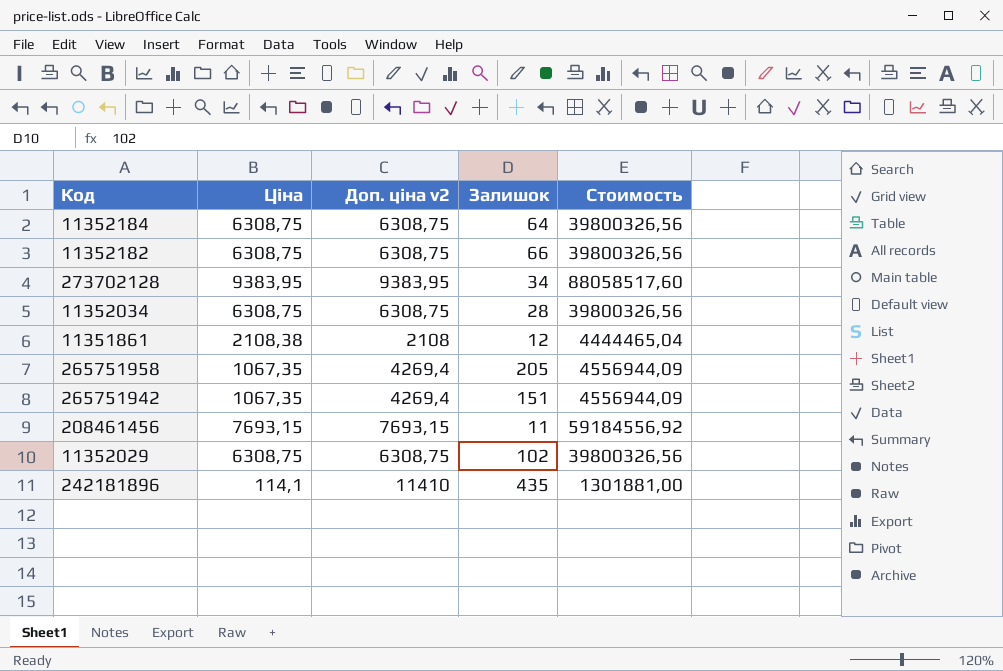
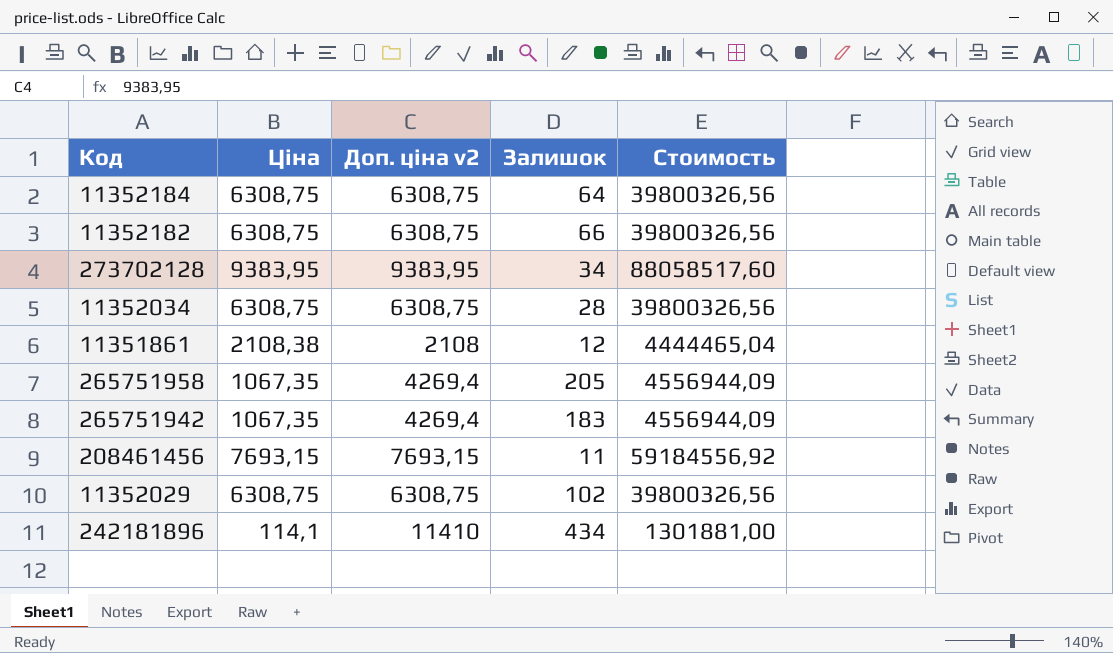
265751942 | Залишок: 151 -> 183
242181896 | Залишок: 435 -> 434

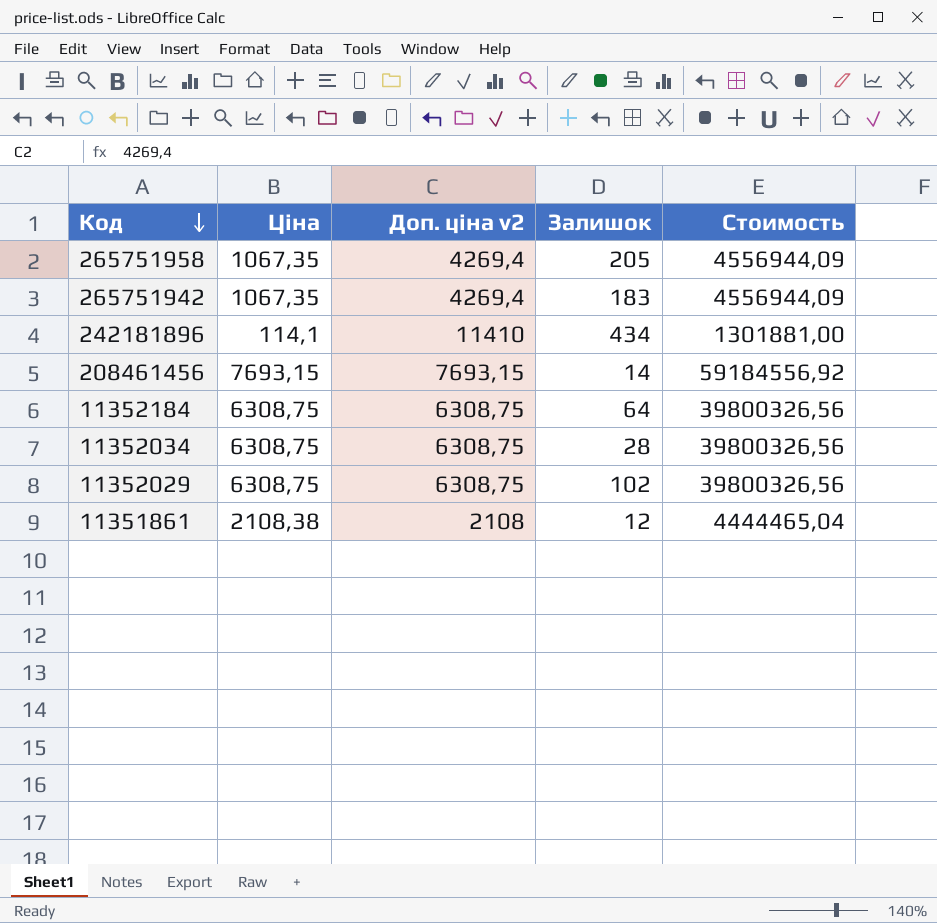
row order: none -> Код descending
row 11352182: 6308,75 | 6308,75 | 66 | 39800326,56 -> none
row 273702128: 9383,95 | 9383,95 | 34 | 88058517,60 -> none
208461456 | Залишок: 11 -> 14

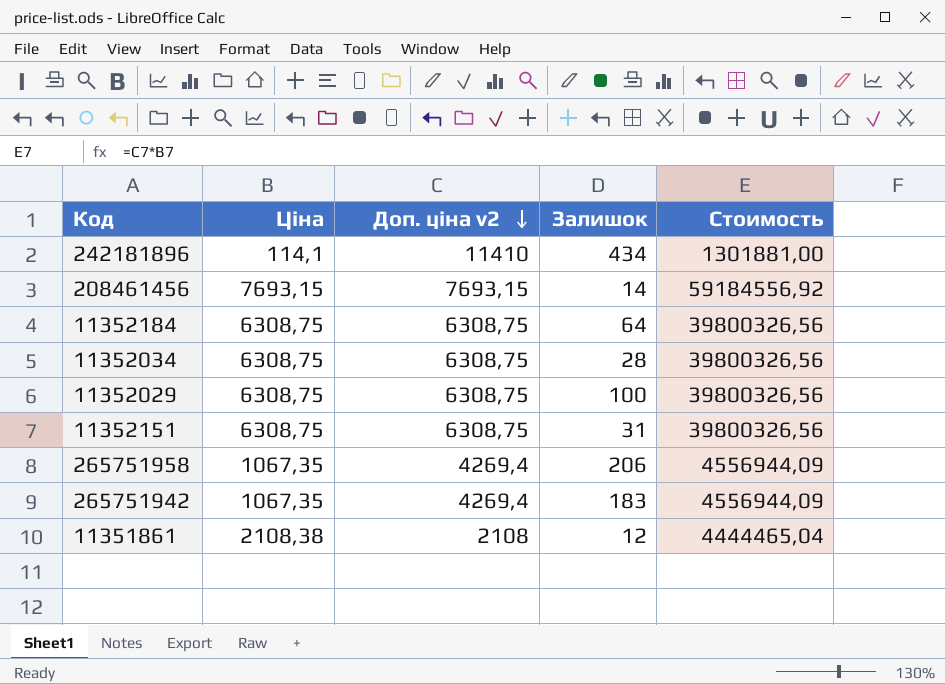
row order: Код descending -> Доп. ціна v2 descending
11352029 | Залишок: 102 -> 100
row 11352151: none -> 6308,75 | 6308,75 | 31 | 39800326,56
265751958 | Залишок: 205 -> 206

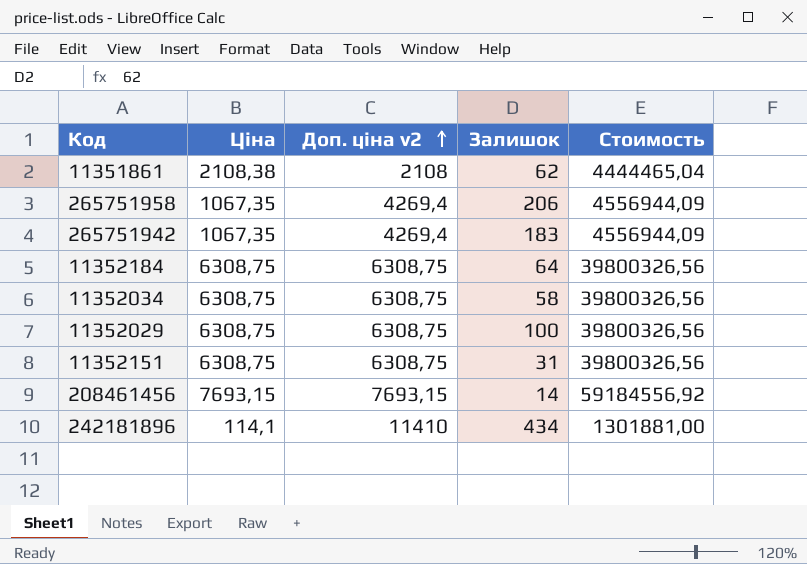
row order: Доп. ціна v2 descending -> Доп. ціна v2 ascending
11351861 | Залишок: 12 -> 62
11352034 | Залишок: 28 -> 58

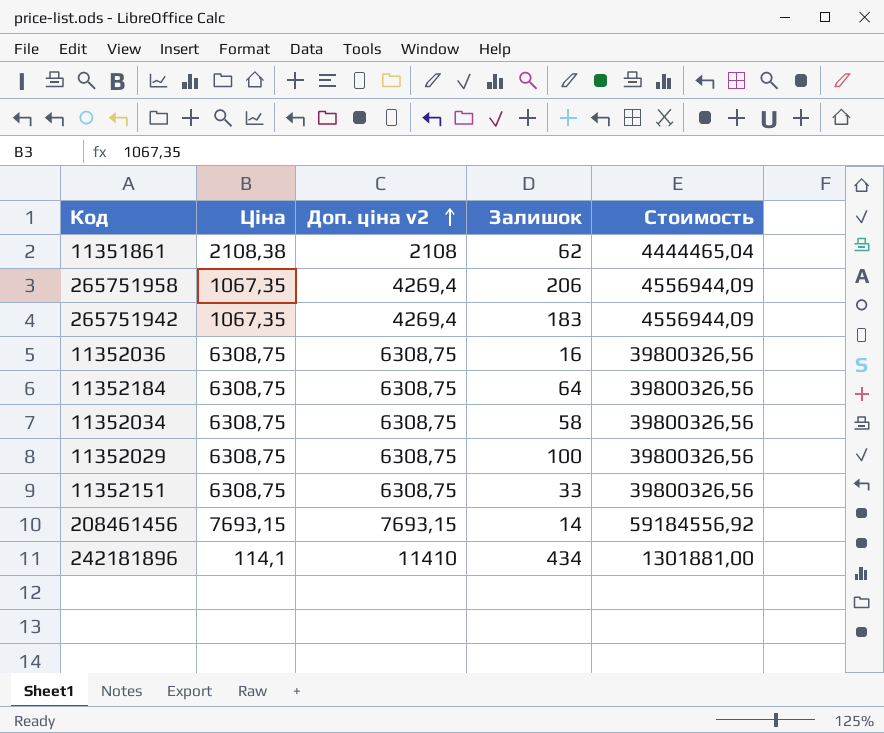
row 11352036: none -> 6308,75 | 6308,75 | 16 | 39800326,56
11352151 | Залишок: 31 -> 33

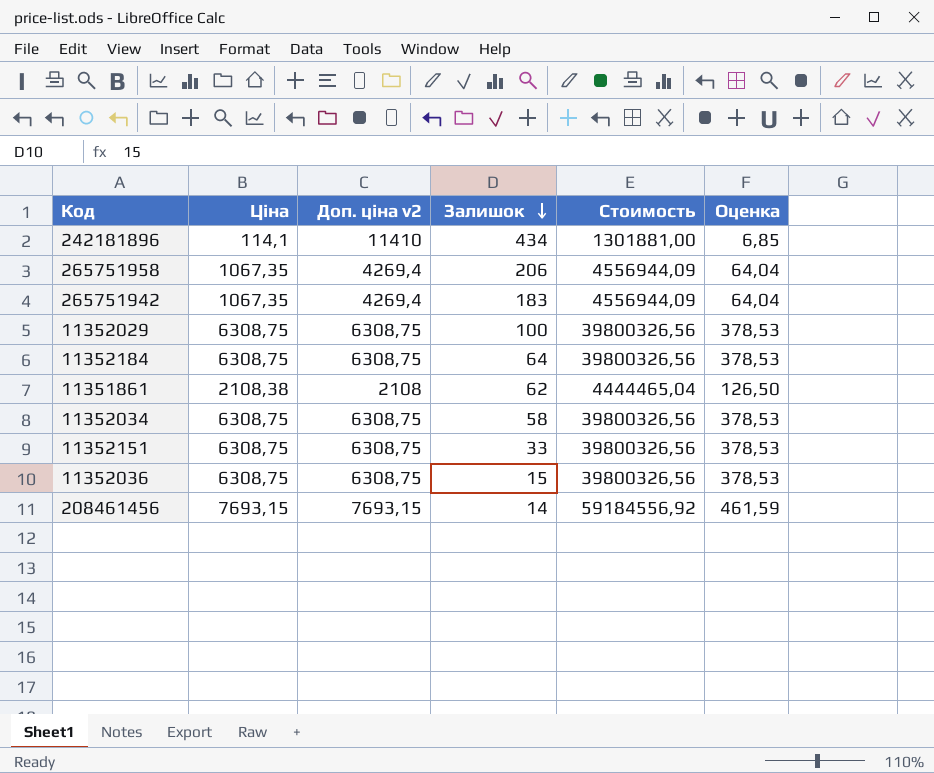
row order: Доп. ціна v2 ascending -> Залишок descending
column Оценка | formula: none -> [Ціна] * 0,06
11352036 | Залишок: 16 -> 15

